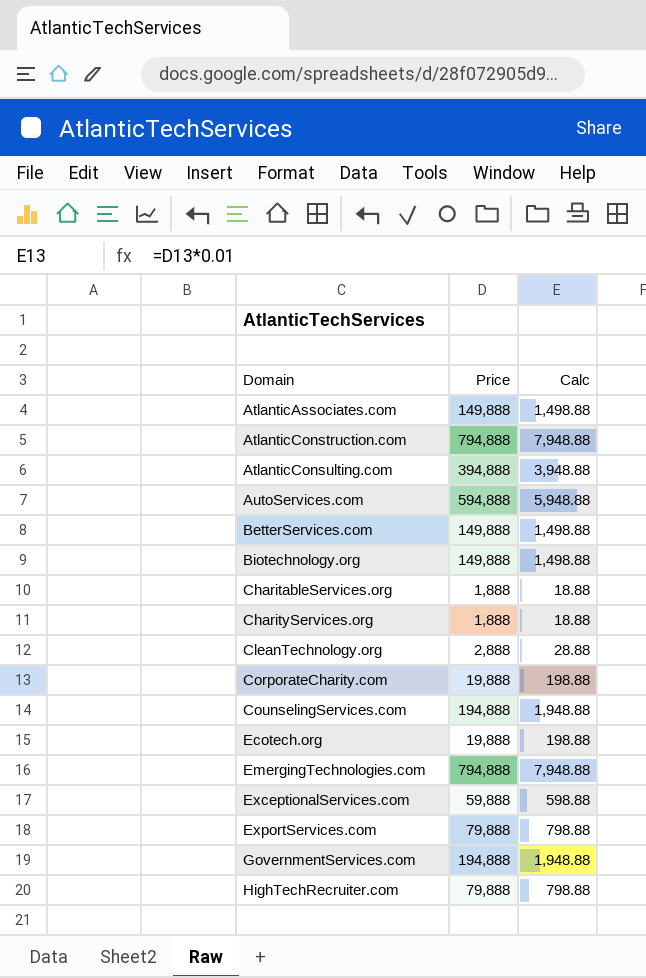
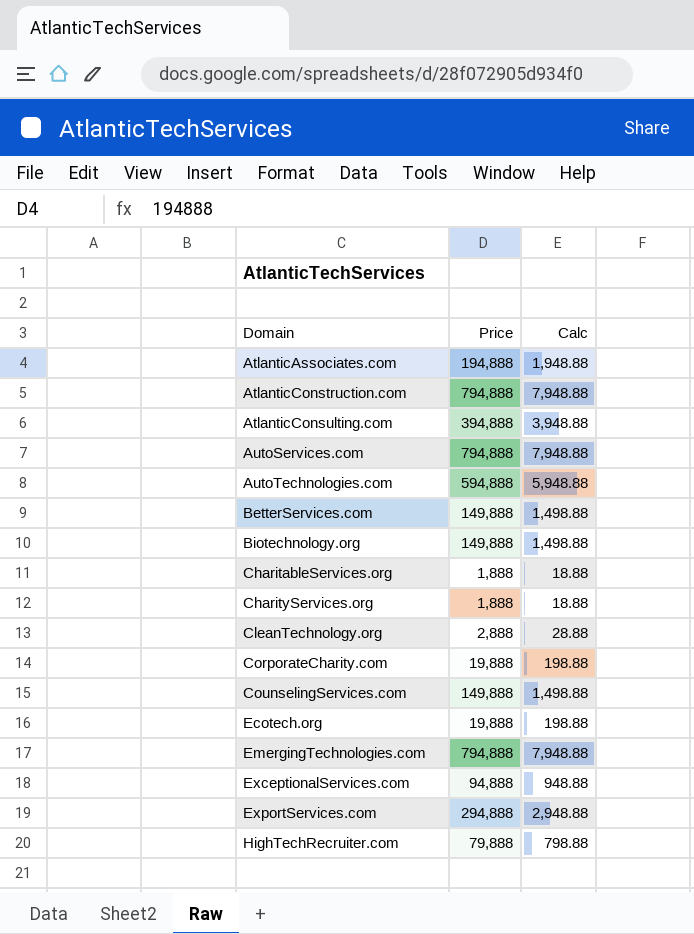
row GovernmentServices.com: 194,888 | 1,948.88 -> none
AtlanticAssociates.com | Price: 149,888 -> 194,888
AtlanticAssociates.com | Calc: 1,498.88 -> 1,948.88
AutoServices.com | Price: 594,888 -> 794,888
AutoServices.com | Calc: 5,948.88 -> 7,948.88
row AutoTechnologies.com: none -> 594,888 | 5,948.88
CounselingServices.com | Price: 194,888 -> 149,888
CounselingServices.com | Calc: 1,948.88 -> 1,498.88
ExceptionalServices.com | Price: 59,888 -> 94,888
ExceptionalServices.com | Calc: 598.88 -> 948.88
ExportServices.com | Price: 79,888 -> 294,888
ExportServices.com | Calc: 798.88 -> 2,948.88

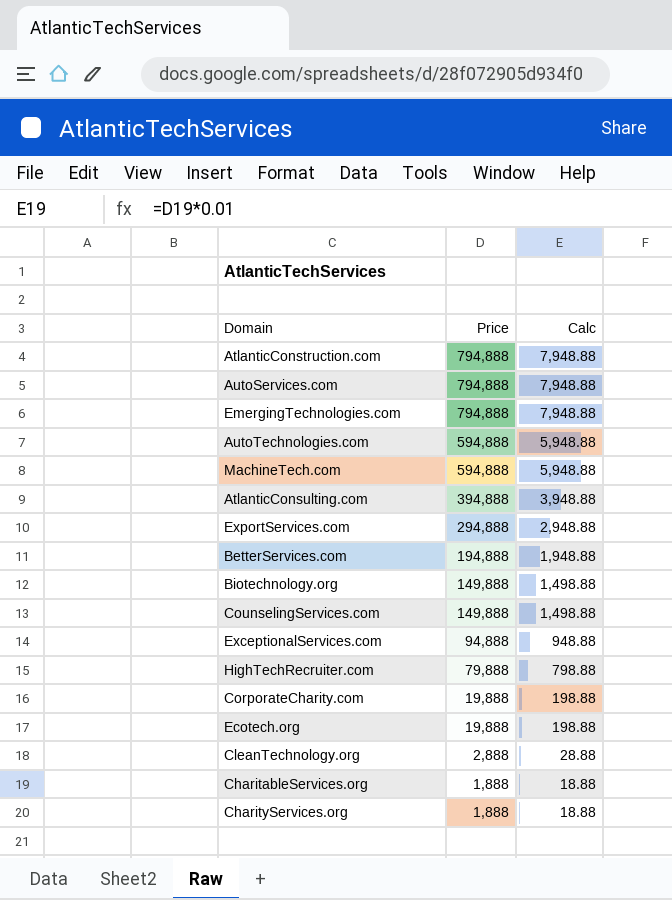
row order: Domain ascending -> Price descending
row AtlanticAssociates.com: 194,888 | 1,948.88 -> none
row MachineTech.com: none -> 594,888 | 5,948.88
BetterServices.com | Price: 149,888 -> 194,888
BetterServices.com | Calc: 1,498.88 -> 1,948.88

